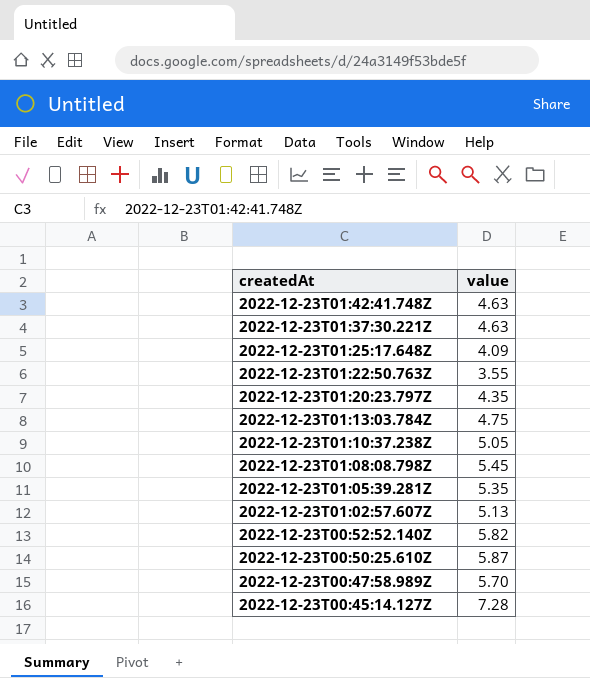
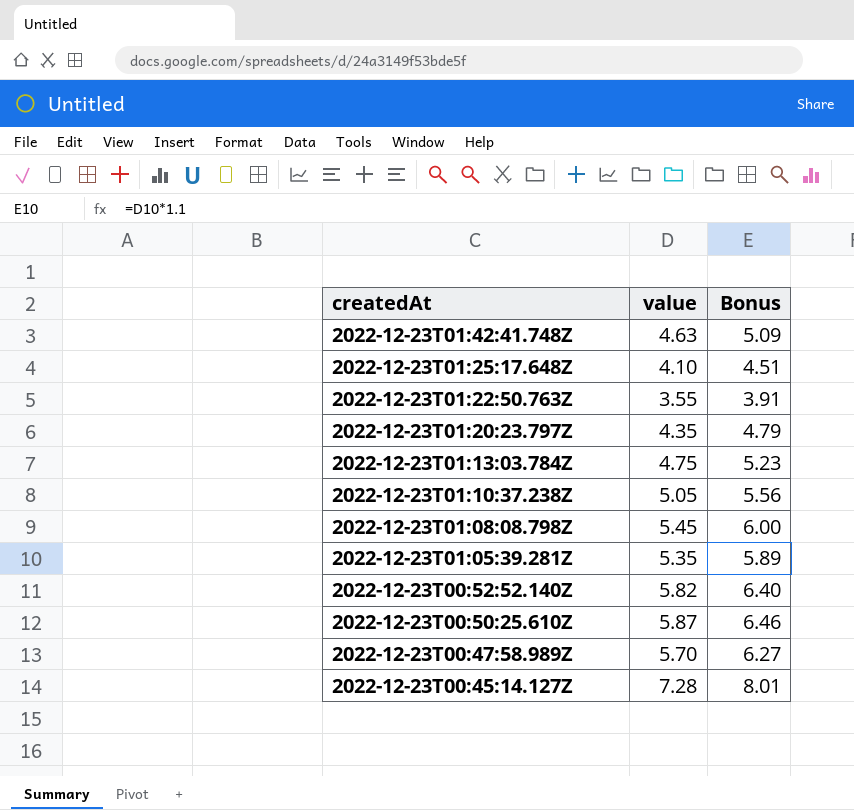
column Bonus | formula: none -> [value] * 1.1
row 2022-12-23T01:37:30.221Z: 4.63 -> none
row 2022-12-23T01:02:57.607Z: 5.13 -> none
2022-12-23T01:25:17.648Z | value: 4.09 -> 4.10

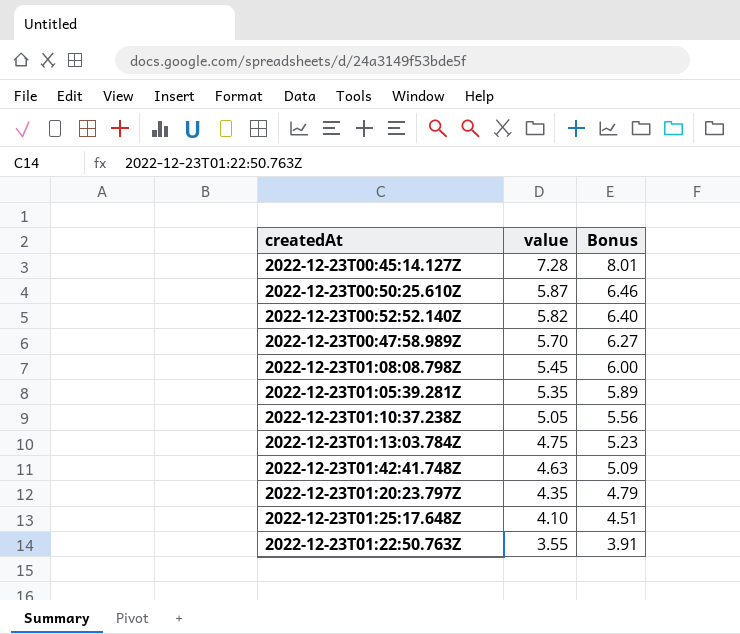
row order: createdAt descending -> value descending

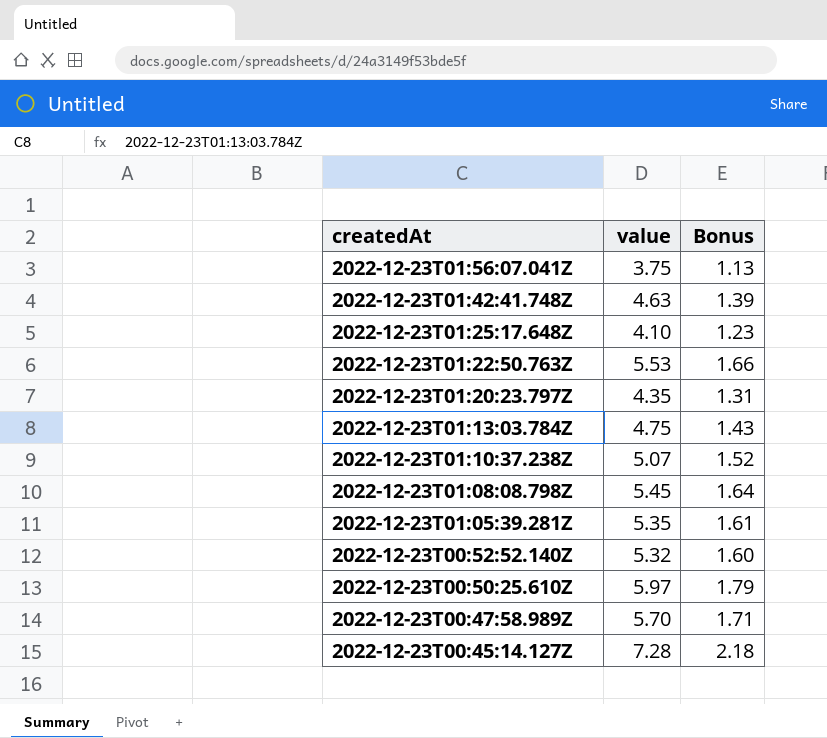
row order: value descending -> createdAt descending
column Bonus | formula: [value] * 1.1 -> [value] * 0.3
row 2022-12-23T01:56:07.041Z: none -> 3.75 | 1.13
2022-12-23T01:22:50.763Z | value: 3.55 -> 5.53
2022-12-23T01:10:37.238Z | value: 5.05 -> 5.07
2022-12-23T00:52:52.140Z | value: 5.82 -> 5.32
2022-12-23T00:50:25.610Z | value: 5.87 -> 5.97

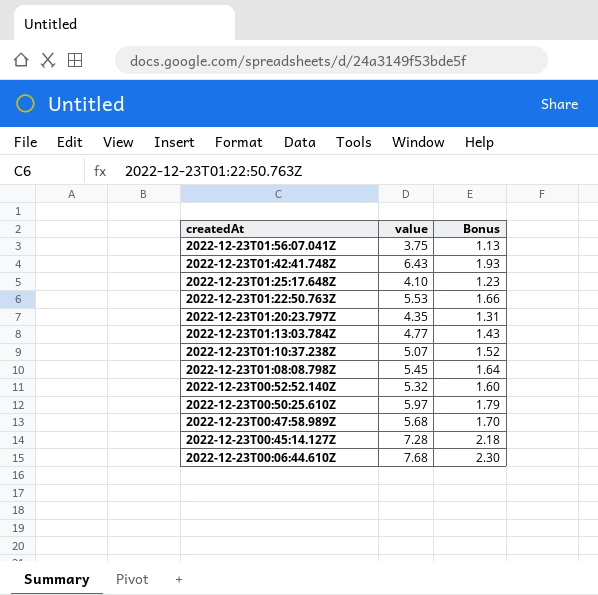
row 2022-12-23T01:05:39.281Z: 5.35 | 1.61 -> none
2022-12-23T01:42:41.748Z | value: 4.63 -> 6.43
2022-12-23T01:42:41.748Z | Bonus: 1.39 -> 1.93
2022-12-23T01:13:03.784Z | value: 4.75 -> 4.77
2022-12-23T00:47:58.989Z | value: 5.70 -> 5.68
2022-12-23T00:47:58.989Z | Bonus: 1.71 -> 1.70
row 2022-12-23T00:06:44.610Z: none -> 7.68 | 2.30

